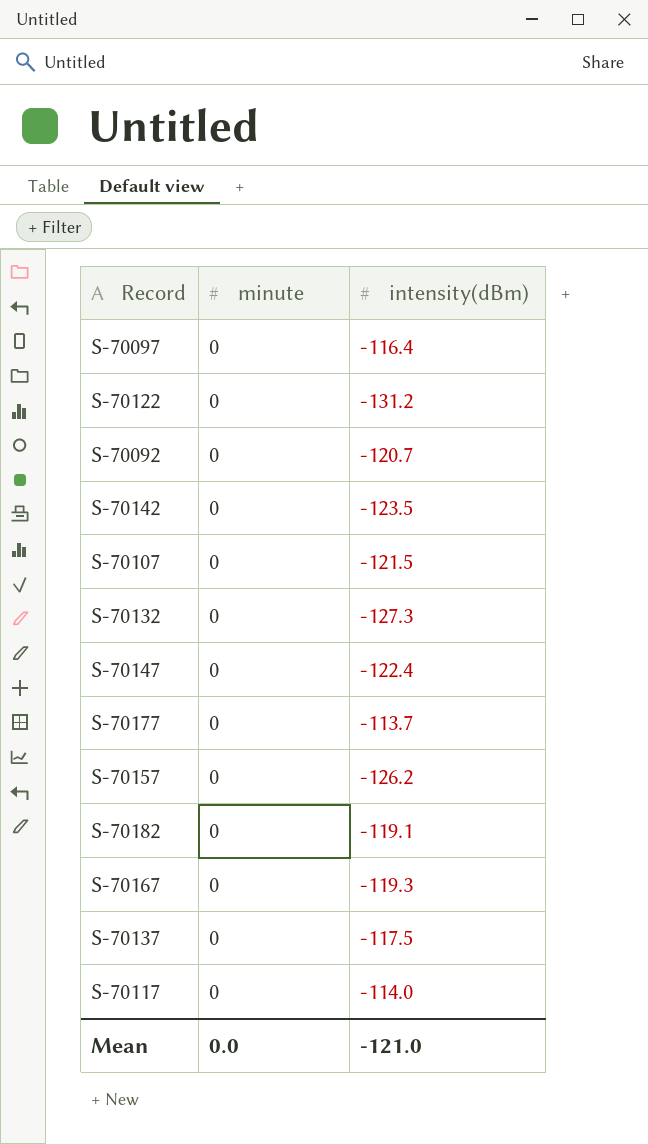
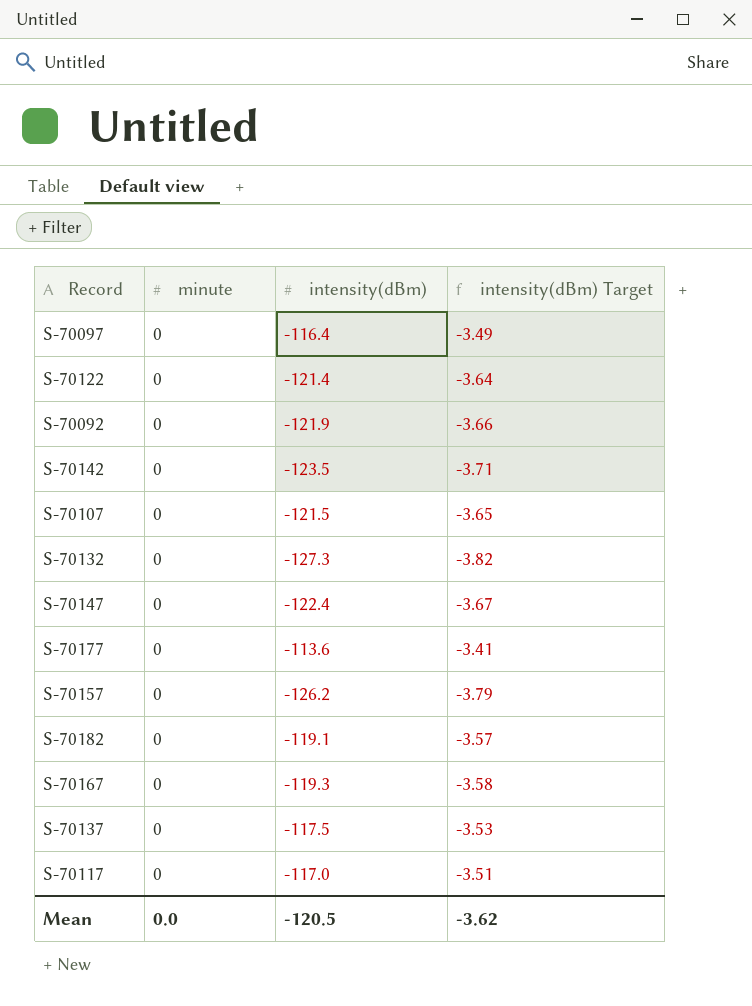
column intensity(dBm) Target | formula: none -> [intensity(dBm)] * 0.03
S-70122 | intensity(dBm): -131.2 -> -121.4
S-70092 | intensity(dBm): -120.7 -> -121.9
S-70177 | intensity(dBm): -113.7 -> -113.6
S-70117 | intensity(dBm): -114.0 -> -117.0
Mean | intensity(dBm): -121.0 -> -120.5

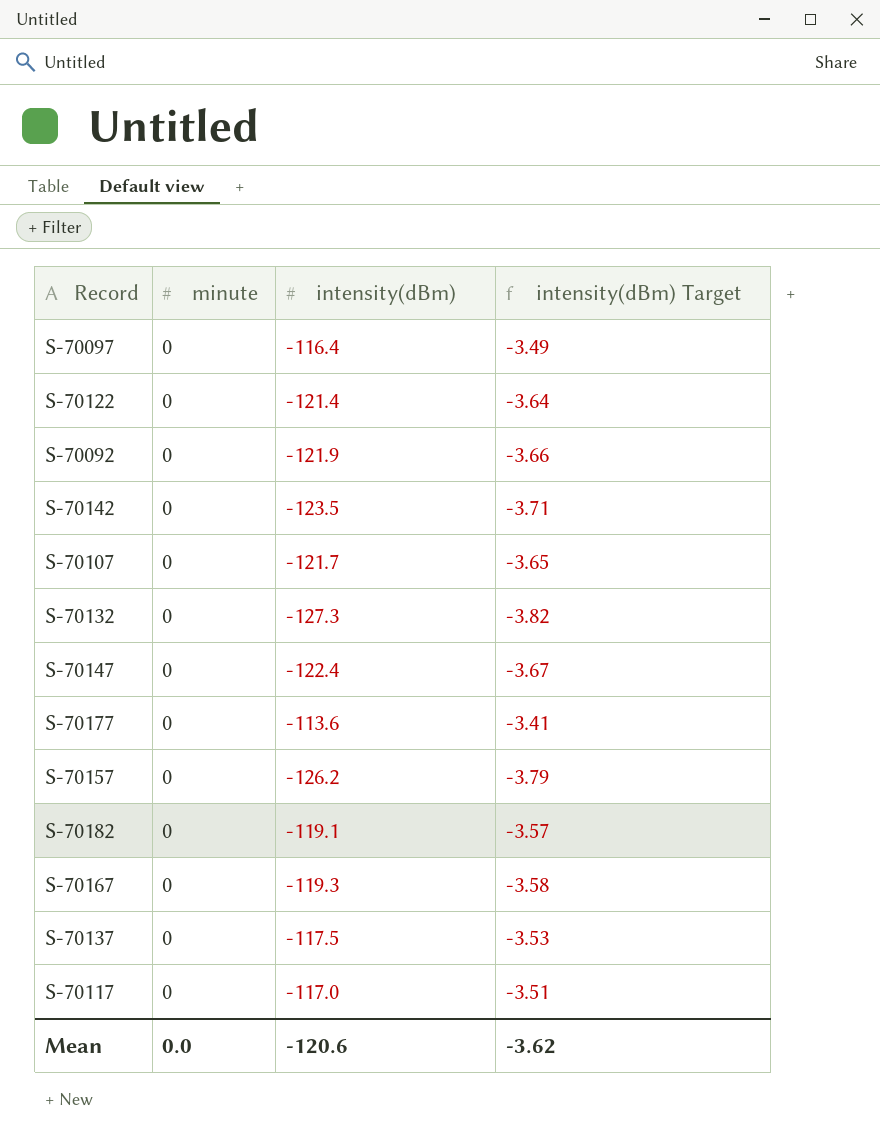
S-70107 | intensity(dBm): -121.5 -> -121.7
Mean | intensity(dBm): -120.5 -> -120.6

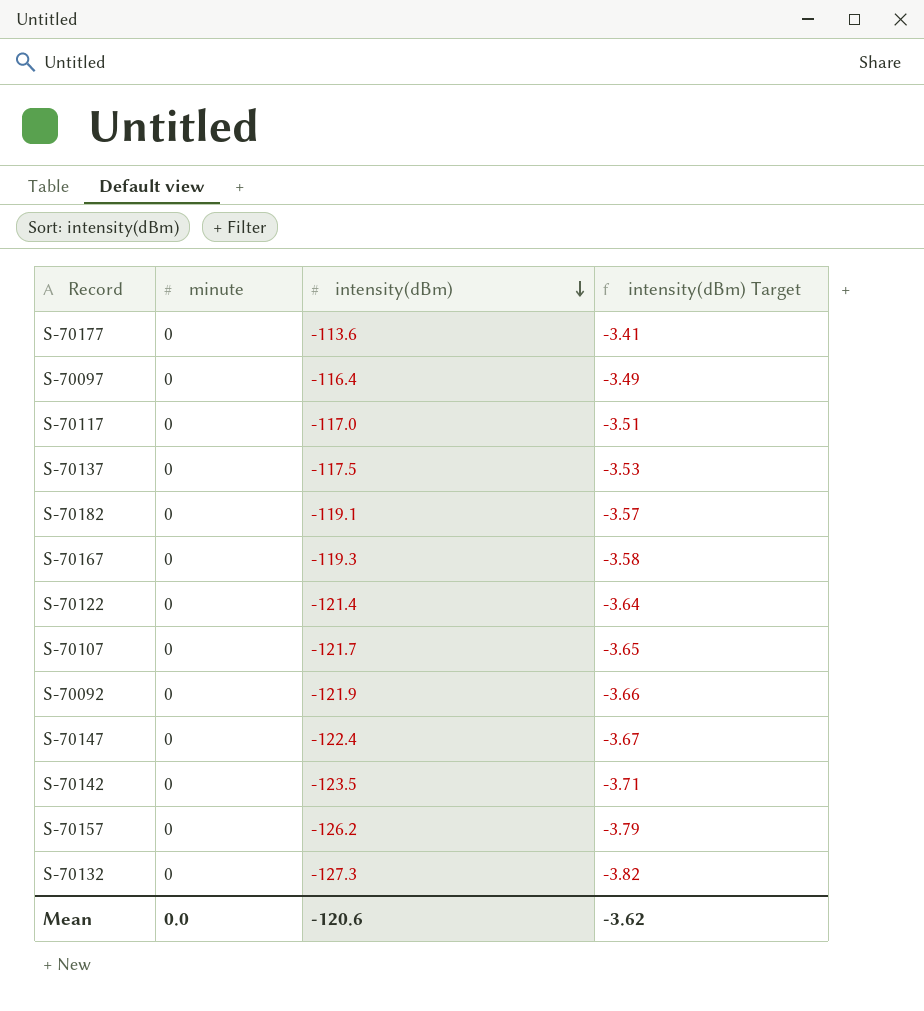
row order: none -> intensity(dBm) descending

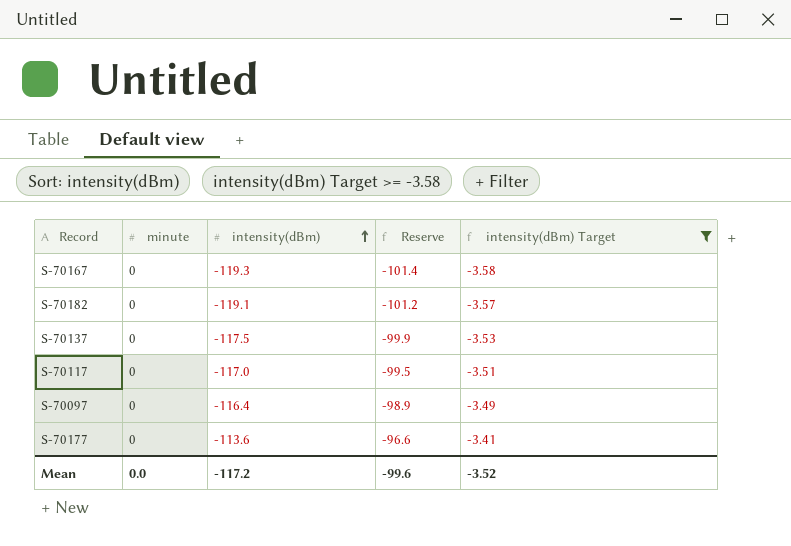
filter: none -> intensity(dBm) Target >= -3.58
row order: intensity(dBm) descending -> intensity(dBm) ascending
column Reserve | formula: none -> [intensity(dBm)] * 0.85
Mean | intensity(dBm): -120.6 -> -117.2
Mean | intensity(dBm) Target: -3.62 -> -3.52

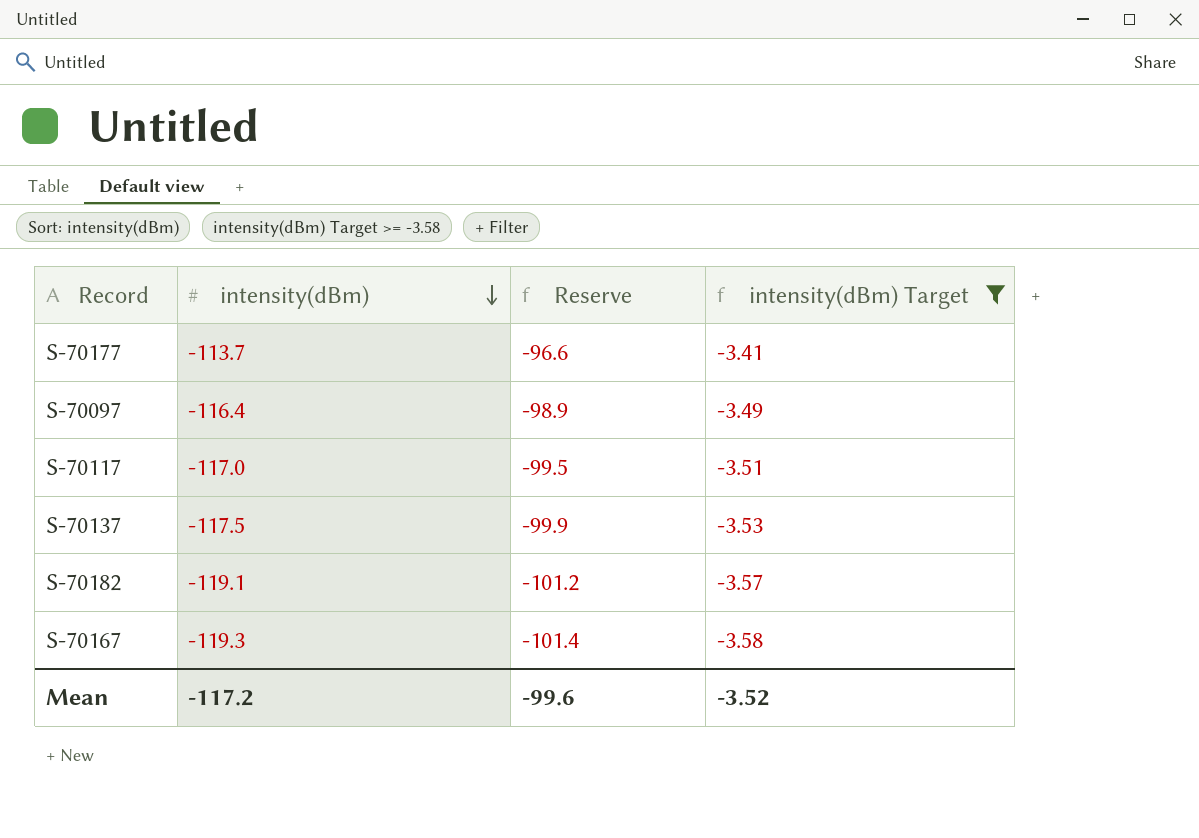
row order: intensity(dBm) ascending -> intensity(dBm) descending
column minute | position: 2 -> none
S-70177 | intensity(dBm): -113.6 -> -113.7

